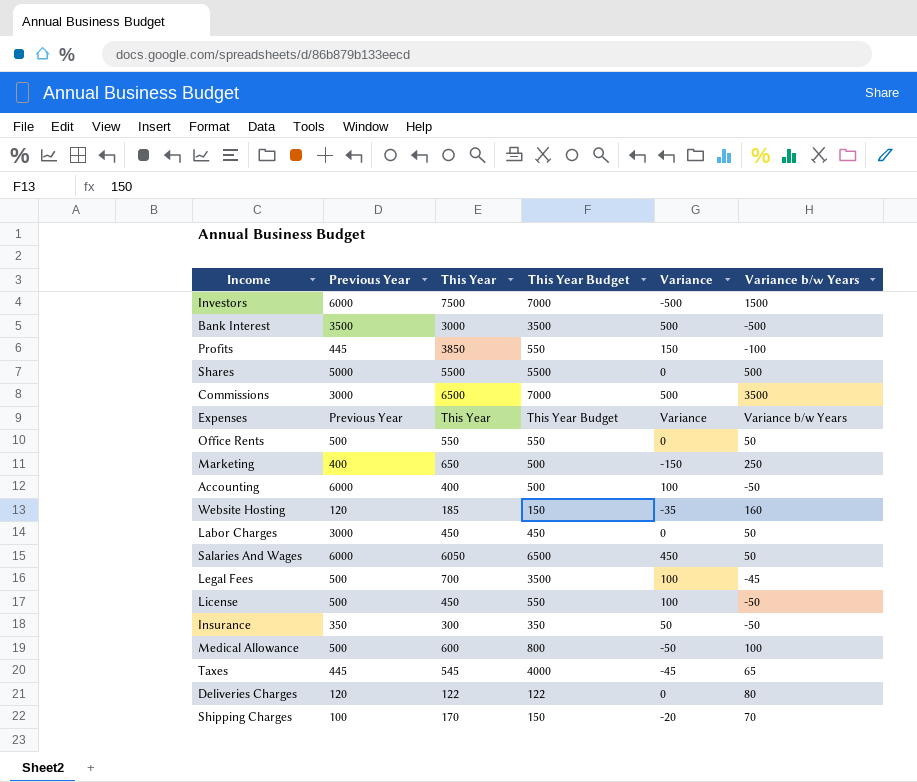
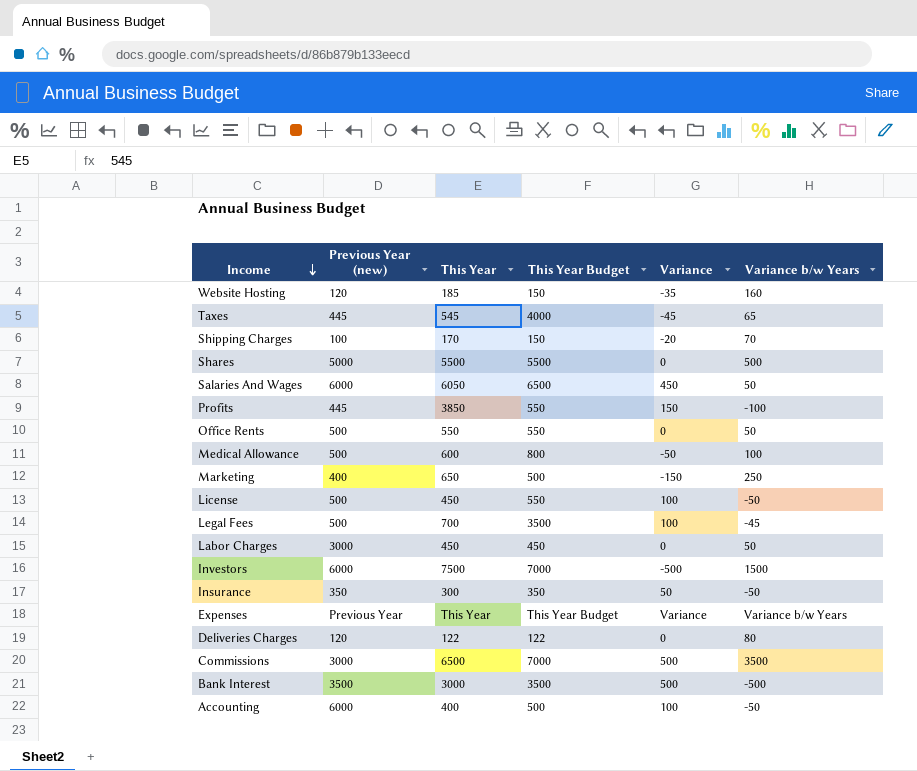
row order: none -> Income descending
column name: Previous Year -> Previous Year (new)

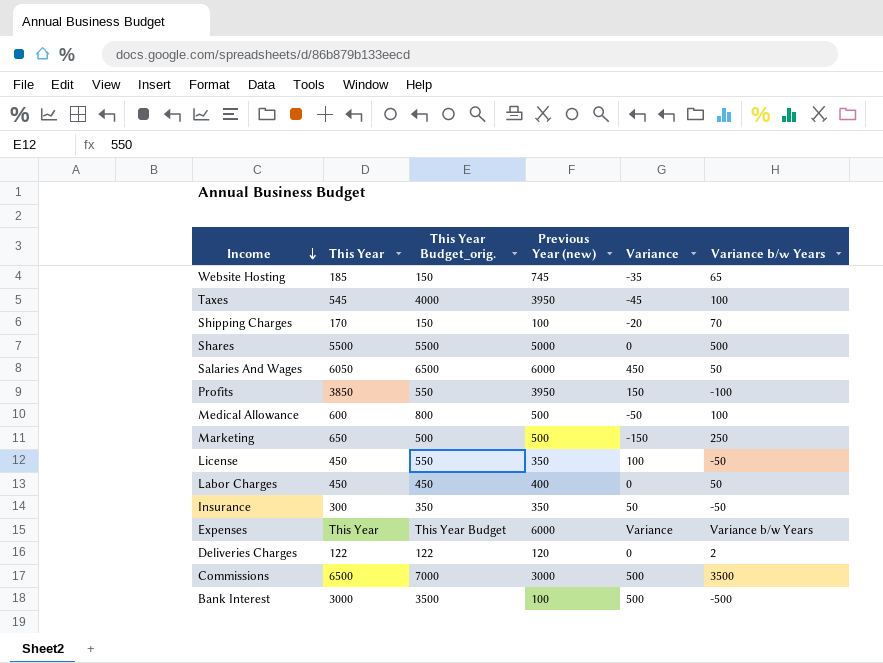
column name: This Year Budget -> This Year Budget_orig.
column Previous Year (new) | position: 2 -> 4
row Office Rents: 500 | 550 | 550 | 0 | 50 -> none
row Legal Fees: 500 | 700 | 3500 | 100 | -45 -> none
row Investors: 6000 | 7500 | 7000 | -500 | 1500 -> none
row Accounting: 6000 | 400 | 500 | 100 | -50 -> none
Website Hosting | Previous Year (new): 120 -> 745
Website Hosting | Variance b/w Years: 160 -> 65
Taxes | Previous Year (new): 445 -> 3950
Taxes | Variance b/w Years: 65 -> 100
Profits | Previous Year (new): 445 -> 3950
Marketing | Previous Year (new): 400 -> 500
License | Previous Year (new): 500 -> 350
Labor Charges | Previous Year (new): 3000 -> 400
Expenses | Previous Year (new): Previous Year -> 6000
Deliveries Charges | Variance b/w Years: 80 -> 2
Bank Interest | Previous Year (new): 3500 -> 100

